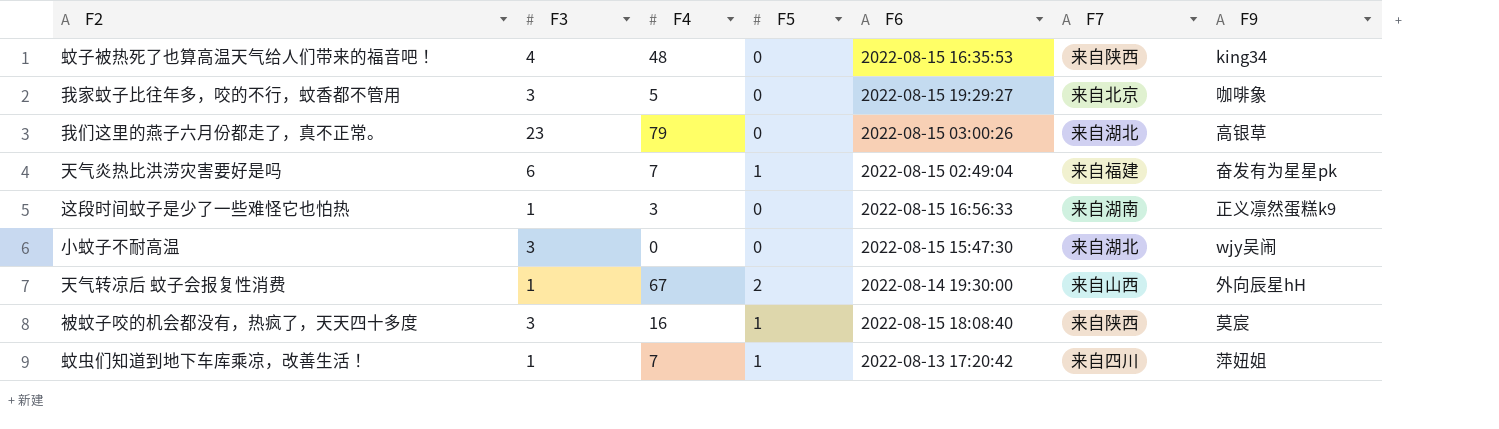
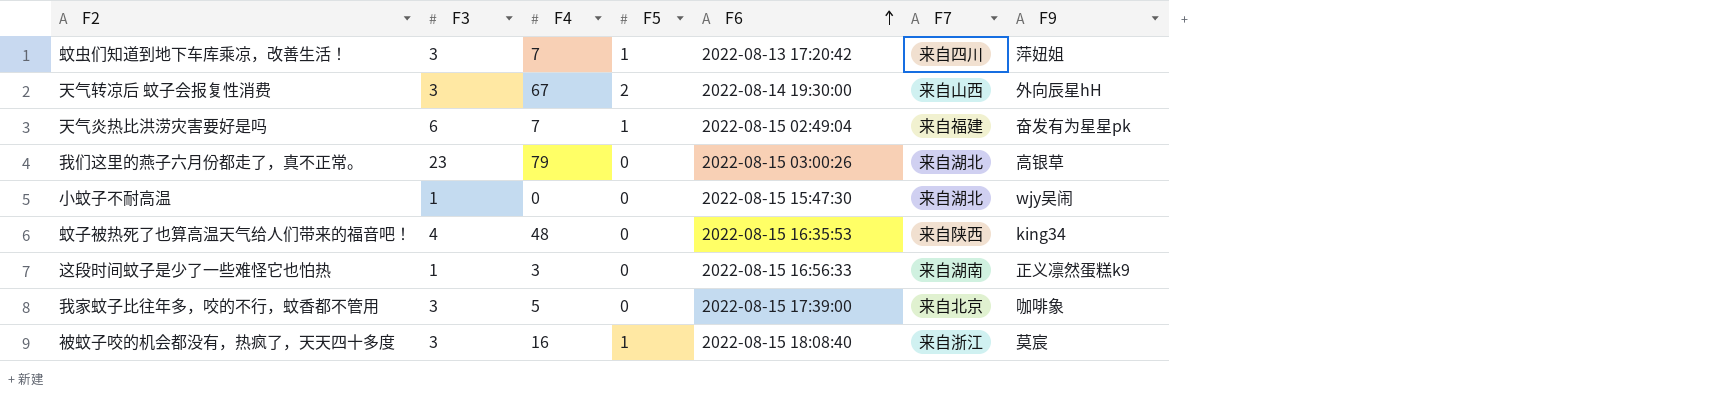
row order: none -> F6 ascending
蚊虫们知道到地下车库乘凉，改善生活！ | F3: 1 -> 3
天气转凉后 蚊子会报复性消费 | F3: 1 -> 3
小蚊子不耐高温 | F3: 3 -> 1
我家蚊子比往年多，咬的不行，蚊香都不管用 | F6: 2022-08-15 19:29:27 -> 2022-08-15 17:39:00
被蚊子咬的机会都没有，热疯了，天天四十多度 | F7: 来自陕西 -> 来自浙江

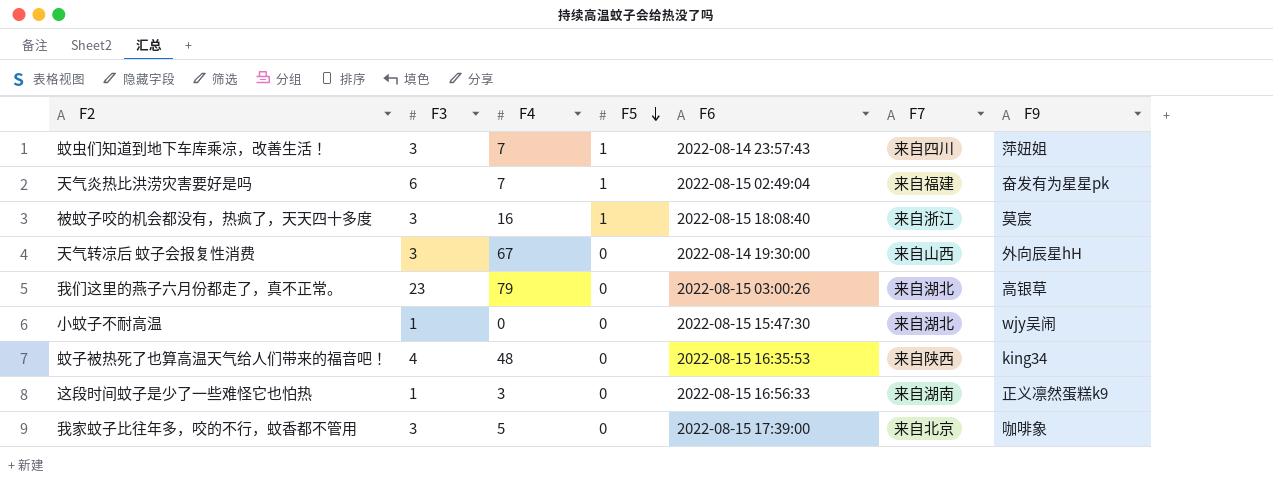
row order: F6 ascending -> F5 descending
蚊虫们知道到地下车库乘凉，改善生活！ | F6: 2022-08-13 17:20:42 -> 2022-08-14 23:57:43
天气转凉后 蚊子会报复性消费 | F5: 2 -> 0

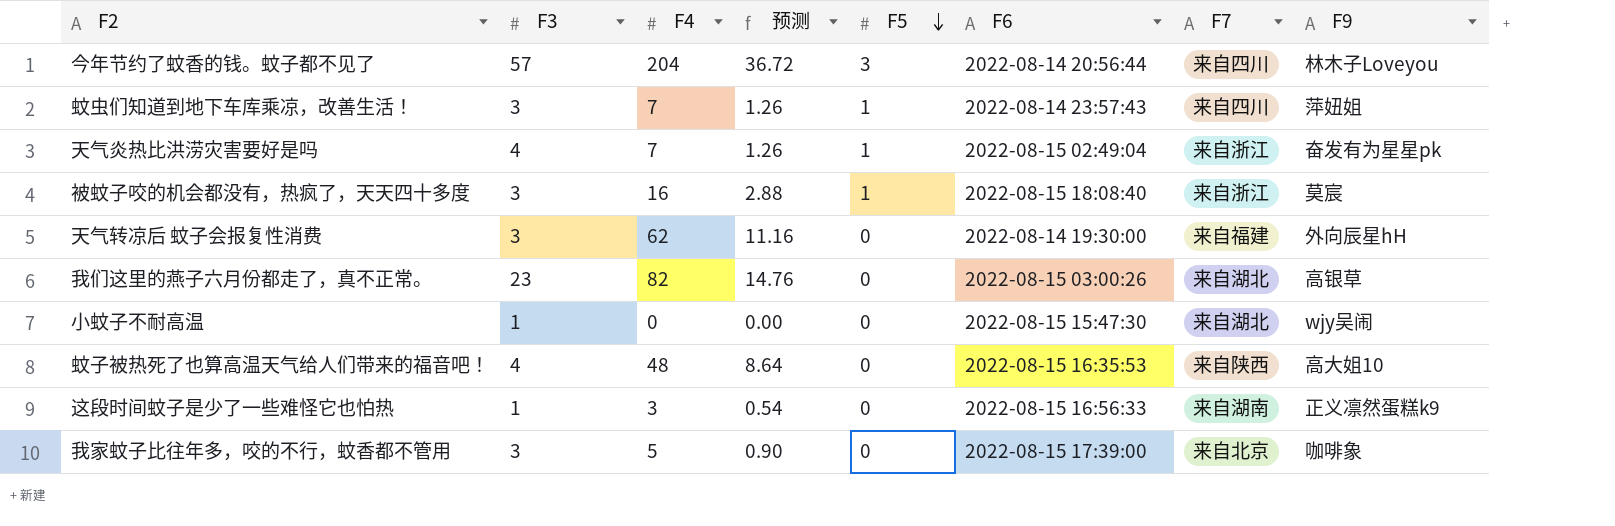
column 预测 | formula: none -> [F4] * 0.18
row 今年节约了蚊香的钱。蚊子都不见了: none -> 57 | 204 | 36.72 | 3 | 2022-08-14 20:56:44 | 来自四川 | 林木子Loveyou
天气炎热比洪涝灾害要好是吗 | F3: 6 -> 4
天气炎热比洪涝灾害要好是吗 | F7: 来自福建 -> 来自浙江
天气转凉后 蚊子会报复性消费 | F4: 67 -> 62
天气转凉后 蚊子会报复性消费 | F7: 来自山西 -> 来自福建
我们这里的燕子六月份都走了，真不正常。 | F4: 79 -> 82
蚊子被热死了也算高温天气给人们带来的福音吧！ | F9: king34 -> 高大姐10

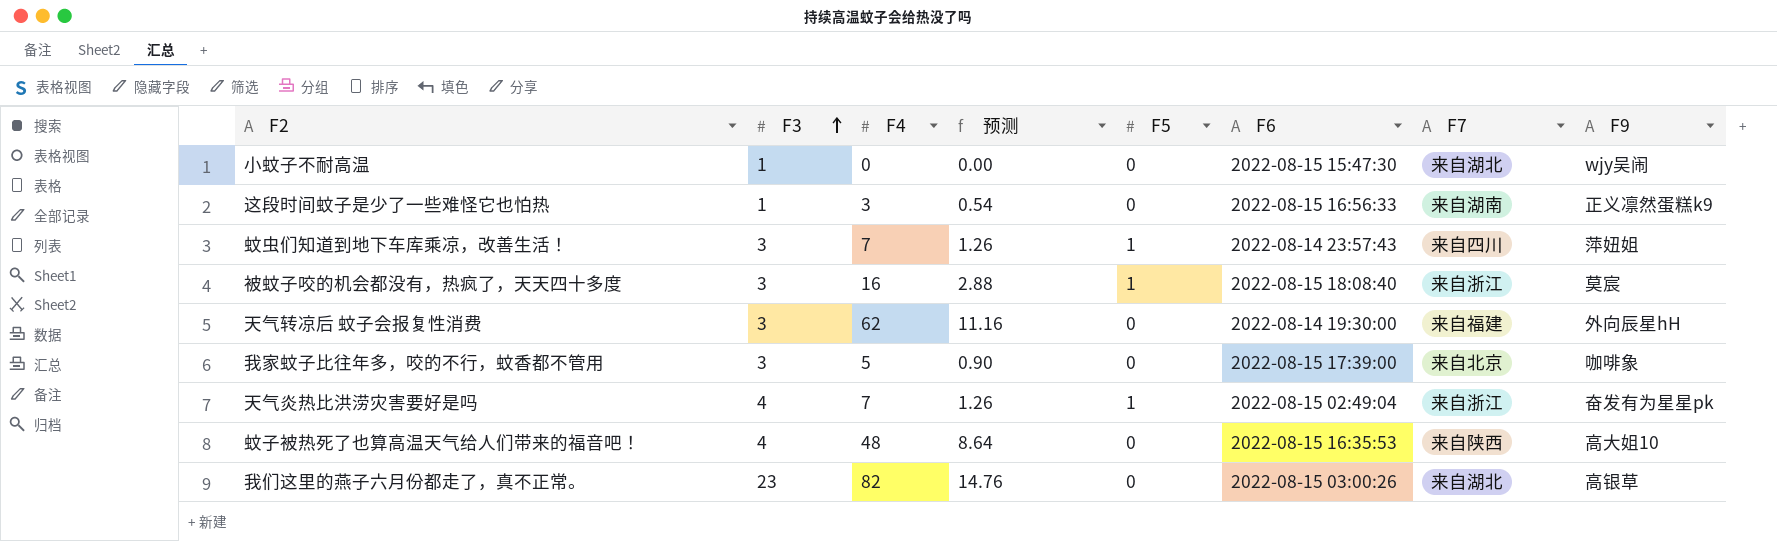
row order: F5 descending -> F3 ascending
row 今年节约了蚊香的钱。蚊子都不见了: 57 | 204 | 36.72 | 3 | 2022-08-14 20:56:44 | 来自四川 | 林木子Loveyou -> none

